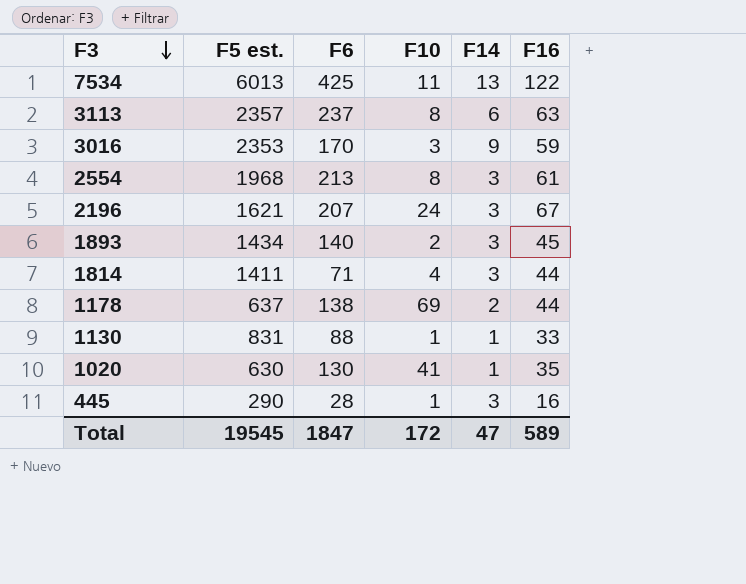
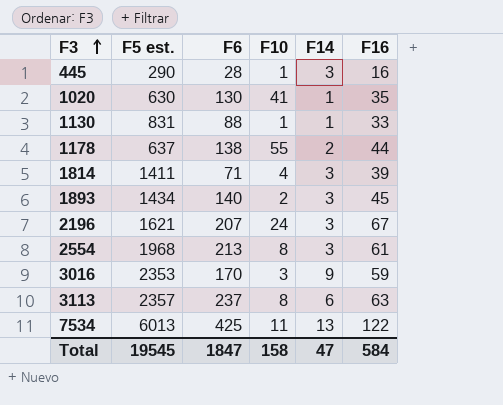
row order: F3 descending -> F3 ascending
1178 | F10: 69 -> 55
1814 | F16: 44 -> 39
Total | F10: 172 -> 158
Total | F16: 589 -> 584

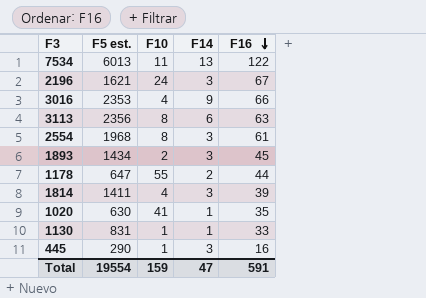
row order: F3 ascending -> F16 descending
column F6 | position: 3 -> none
3016 | F10: 3 -> 4
3016 | F16: 59 -> 66
3113 | F5 est.: 2357 -> 2356
1178 | F5 est.: 637 -> 647
Total | F5 est.: 19545 -> 19554
Total | F10: 158 -> 159
Total | F16: 584 -> 591

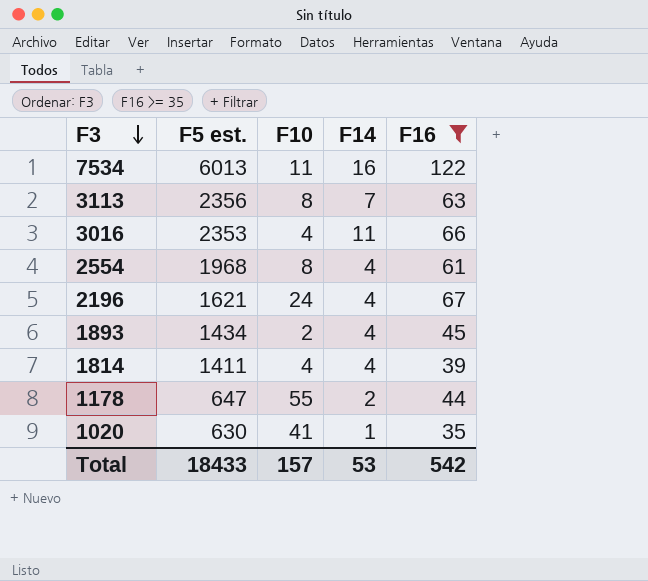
filter: none -> F16 >= 35
row order: F16 descending -> F3 descending
7534 | F14: 13 -> 16
3113 | F14: 6 -> 7
3016 | F14: 9 -> 11
2554 | F14: 3 -> 4
2196 | F14: 3 -> 4
1893 | F14: 3 -> 4
1814 | F14: 3 -> 4
Total | F5 est.: 19554 -> 18433
Total | F10: 159 -> 157
Total | F14: 47 -> 53
Total | F16: 591 -> 542

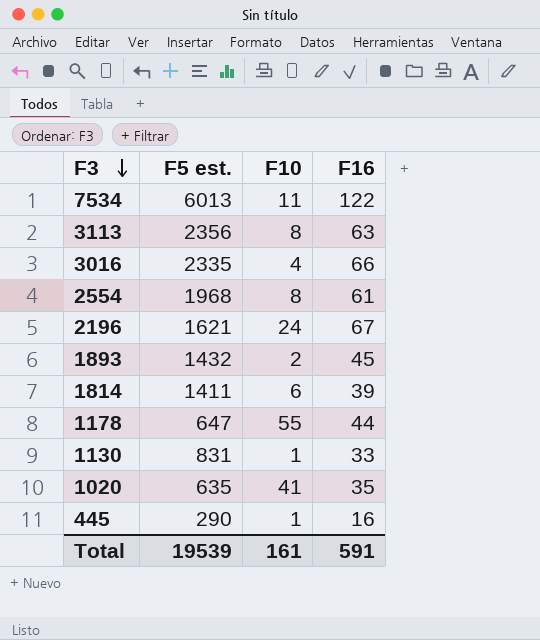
filter: F16 >= 35 -> none
column F14 | position: 4 -> none
3016 | F5 est.: 2353 -> 2335
1893 | F5 est.: 1434 -> 1432
1814 | F10: 4 -> 6
1020 | F5 est.: 630 -> 635
Total | F5 est.: 18433 -> 19539
Total | F10: 157 -> 161
Total | F16: 542 -> 591

